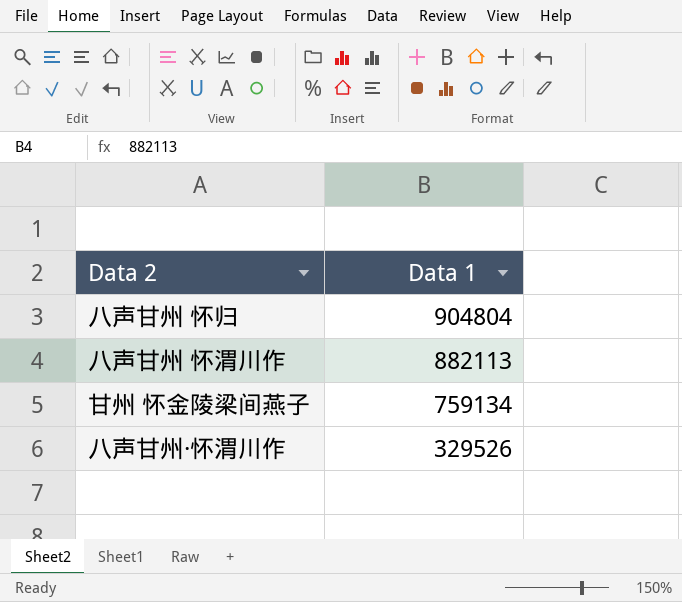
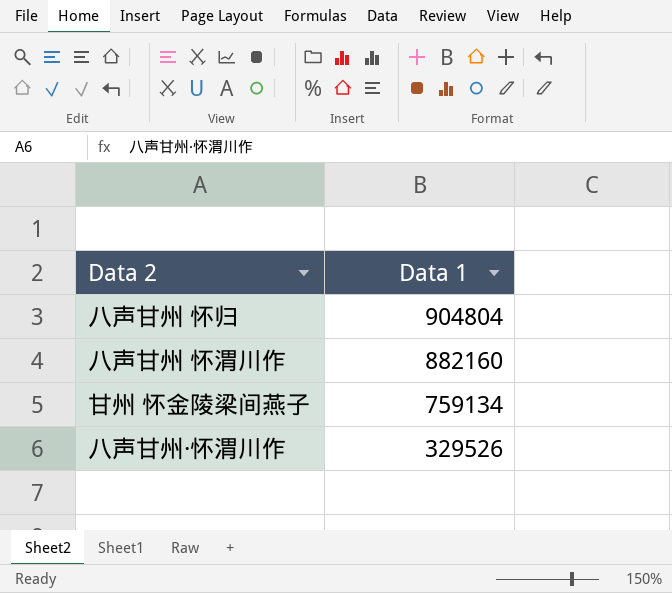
八声甘州 怀渭川作 | Data 1: 882113 -> 882160

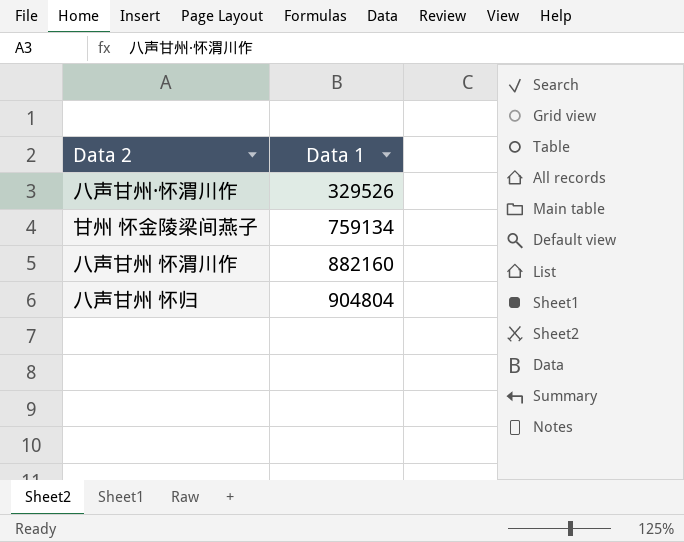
row order: Data 1 descending -> Data 1 ascending

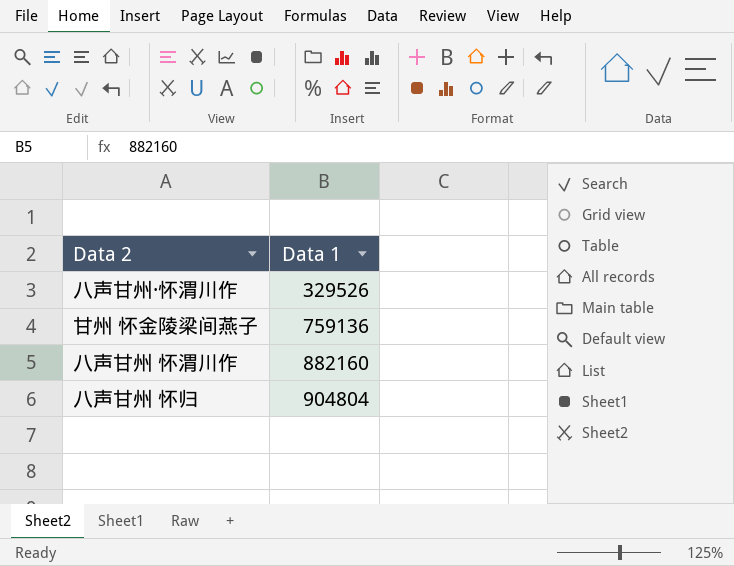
甘州 怀金陵梁间燕子 | Data 1: 759134 -> 759136

